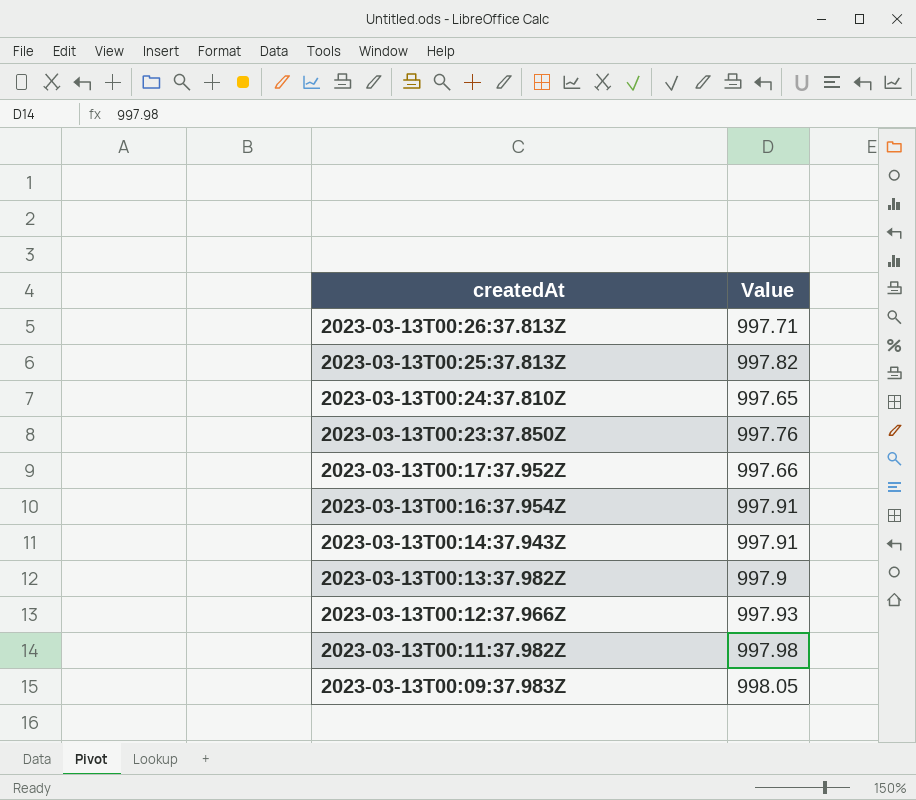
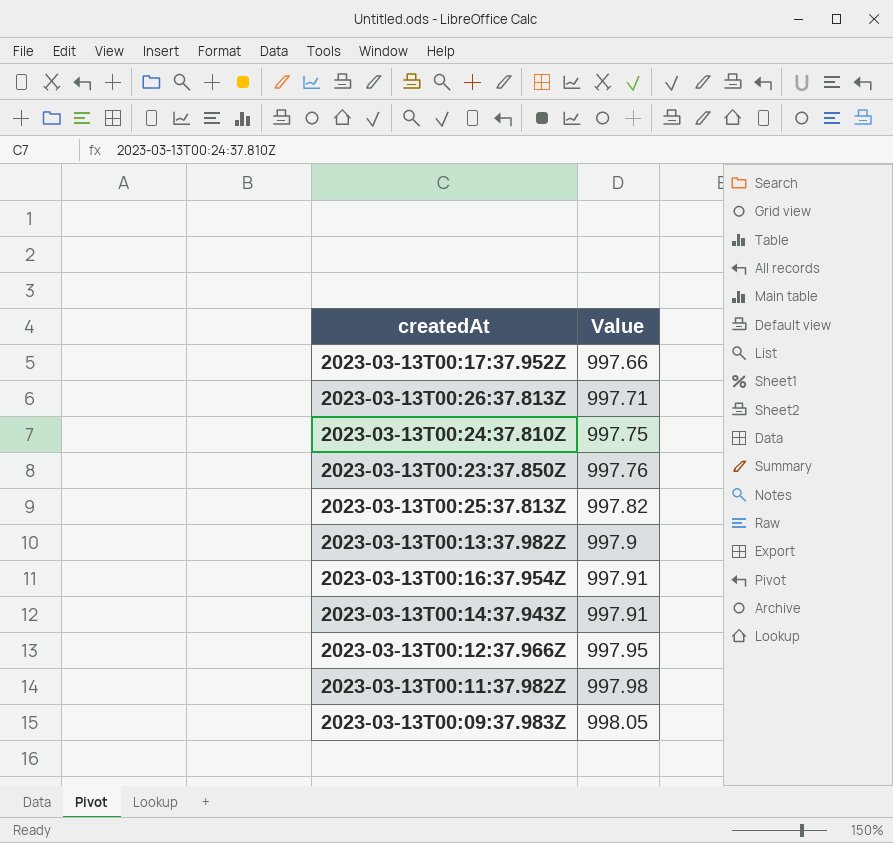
row order: createdAt descending -> Value ascending
2023-03-13T00:24:37.810Z | Value: 997.65 -> 997.75
2023-03-13T00:12:37.966Z | Value: 997.93 -> 997.95

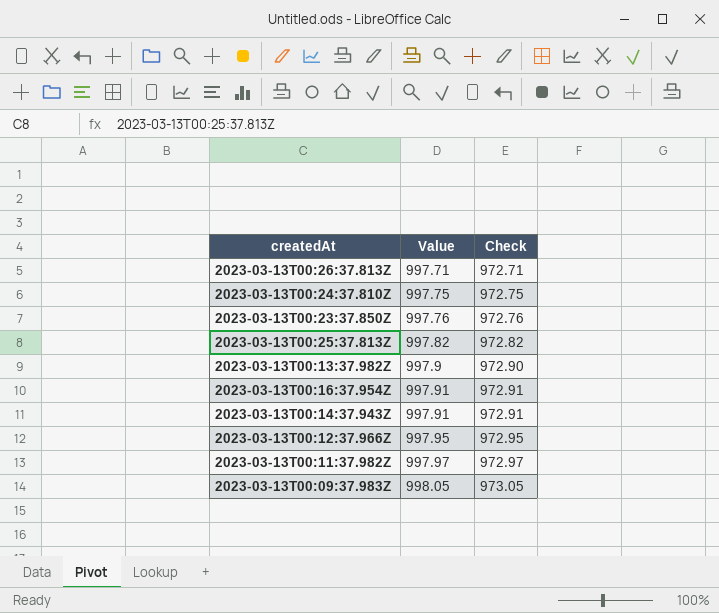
column Check | formula: none -> [Value] - 25
row 2023-03-13T00:17:37.952Z: 997.66 -> none
2023-03-13T00:11:37.982Z | Value: 997.98 -> 997.97

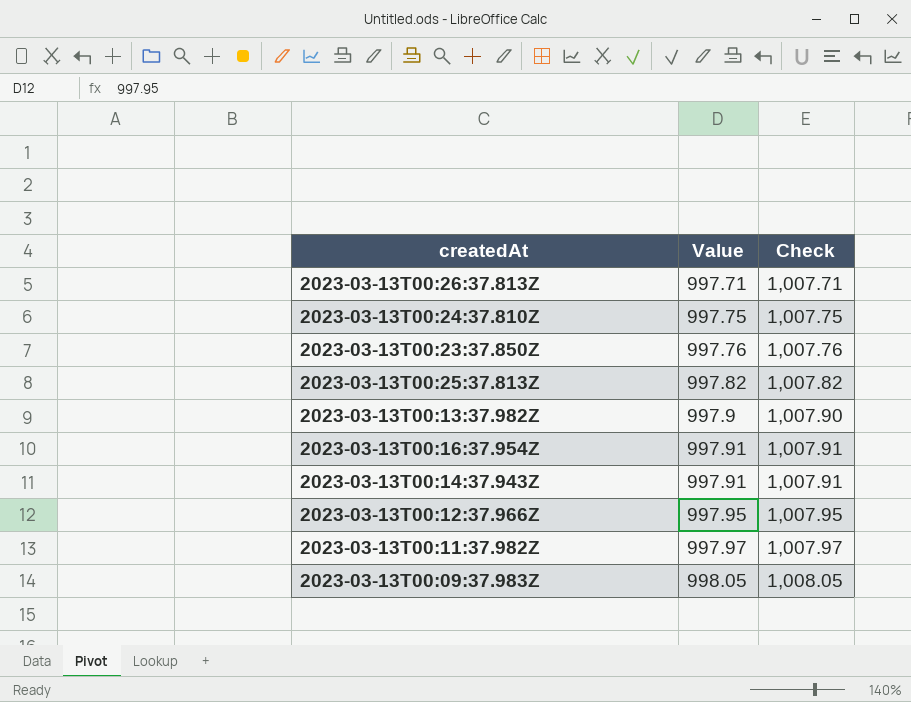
column Check | formula: [Value] - 25 -> [Value] + 10

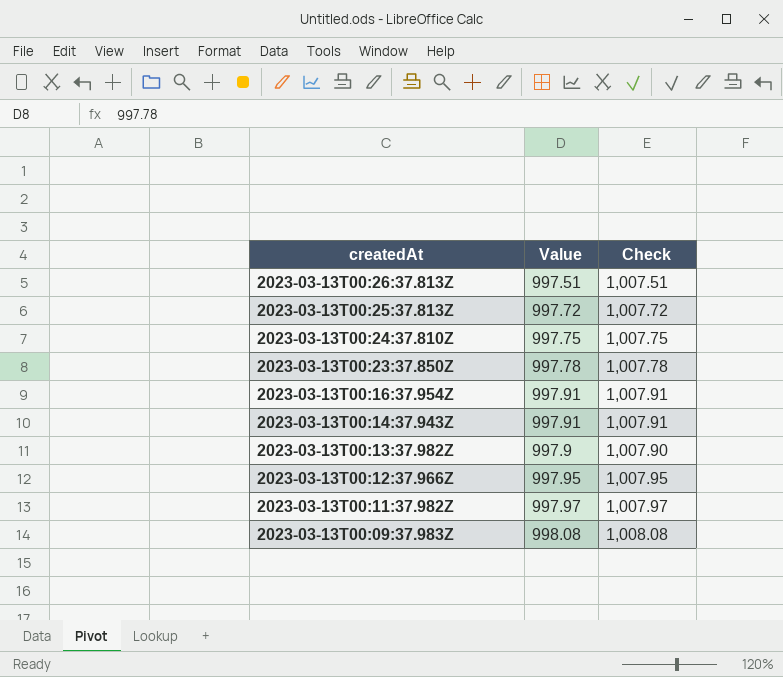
row order: Value ascending -> createdAt descending
2023-03-13T00:26:37.813Z | Value: 997.71 -> 997.51
2023-03-13T00:26:37.813Z | Check: 1,007.71 -> 1,007.51
2023-03-13T00:25:37.813Z | Value: 997.82 -> 997.72
2023-03-13T00:25:37.813Z | Check: 1,007.82 -> 1,007.72
2023-03-13T00:23:37.850Z | Value: 997.76 -> 997.78
2023-03-13T00:23:37.850Z | Check: 1,007.76 -> 1,007.78
2023-03-13T00:09:37.983Z | Value: 998.05 -> 998.08
2023-03-13T00:09:37.983Z | Check: 1,008.05 -> 1,008.08

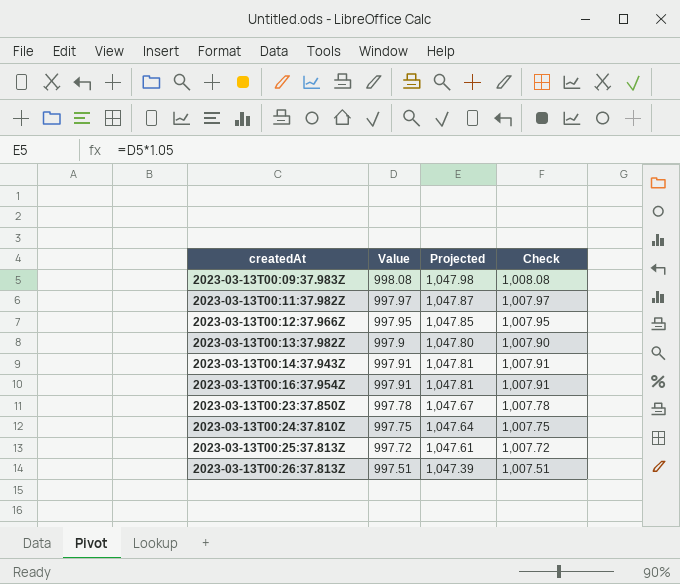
row order: createdAt descending -> createdAt ascending
column Projected | formula: none -> [Value] * 1.05

